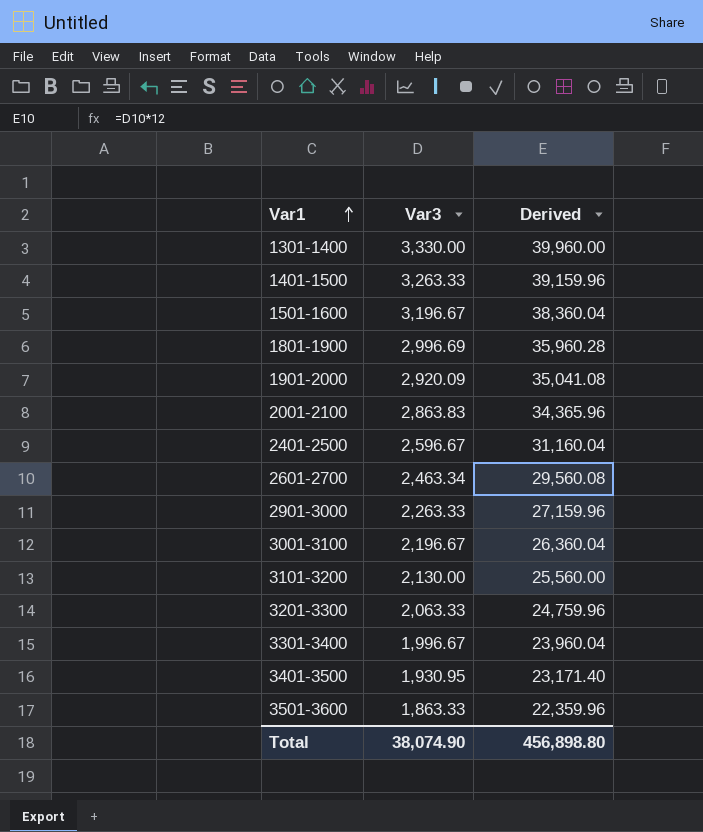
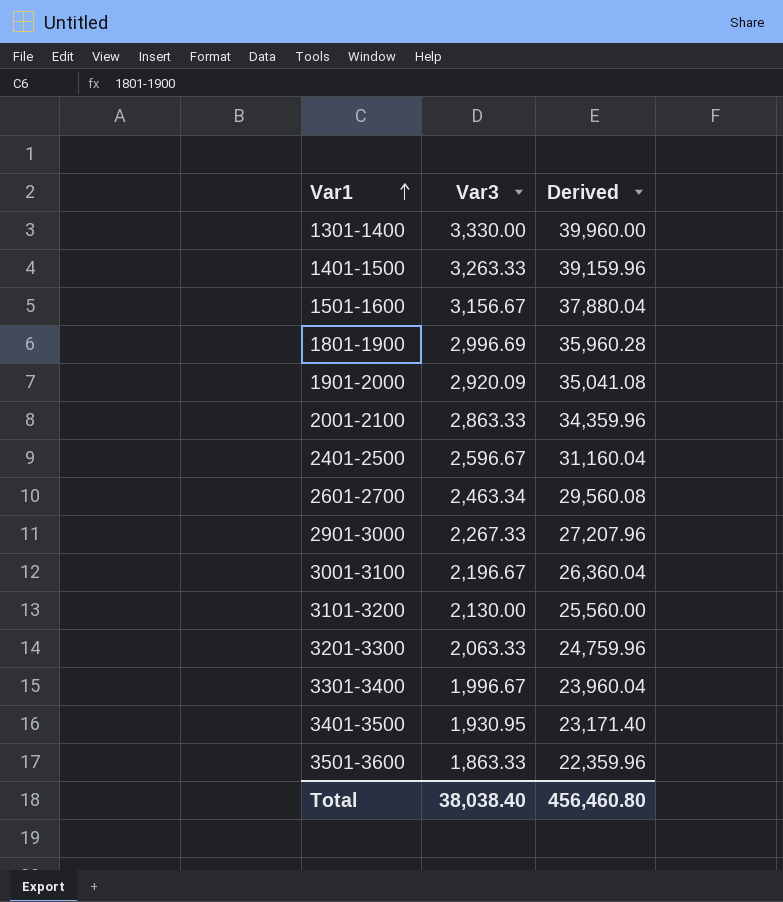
1501-1600 | Var3: 3,196.67 -> 3,156.67
1501-1600 | Derived: 38,360.04 -> 37,880.04
2001-2100 | Var3: 2,863.83 -> 2,863.33
2001-2100 | Derived: 34,365.96 -> 34,359.96
2901-3000 | Var3: 2,263.33 -> 2,267.33
2901-3000 | Derived: 27,159.96 -> 27,207.96
Total | Var3: 38,074.90 -> 38,038.40
Total | Derived: 456,898.80 -> 456,460.80

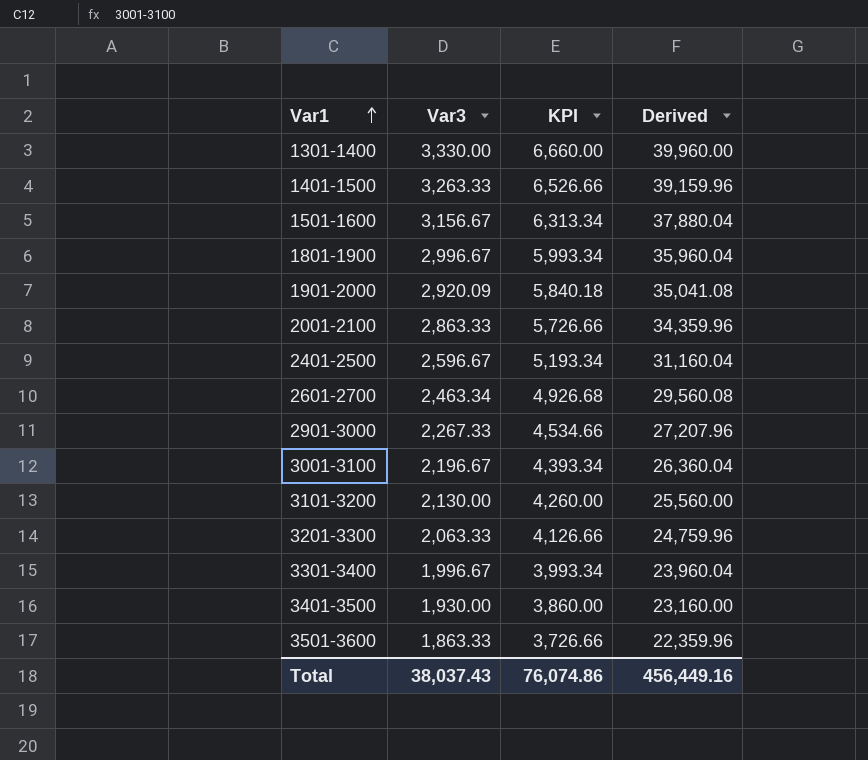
column KPI | formula: none -> [Var3] * 2
1801-1900 | Var3: 2,996.69 -> 2,996.67
1801-1900 | Derived: 35,960.28 -> 35,960.04
3401-3500 | Var3: 1,930.95 -> 1,930.00
3401-3500 | Derived: 23,171.40 -> 23,160.00
Total | Var3: 38,038.40 -> 38,037.43
Total | Derived: 456,460.80 -> 456,449.16

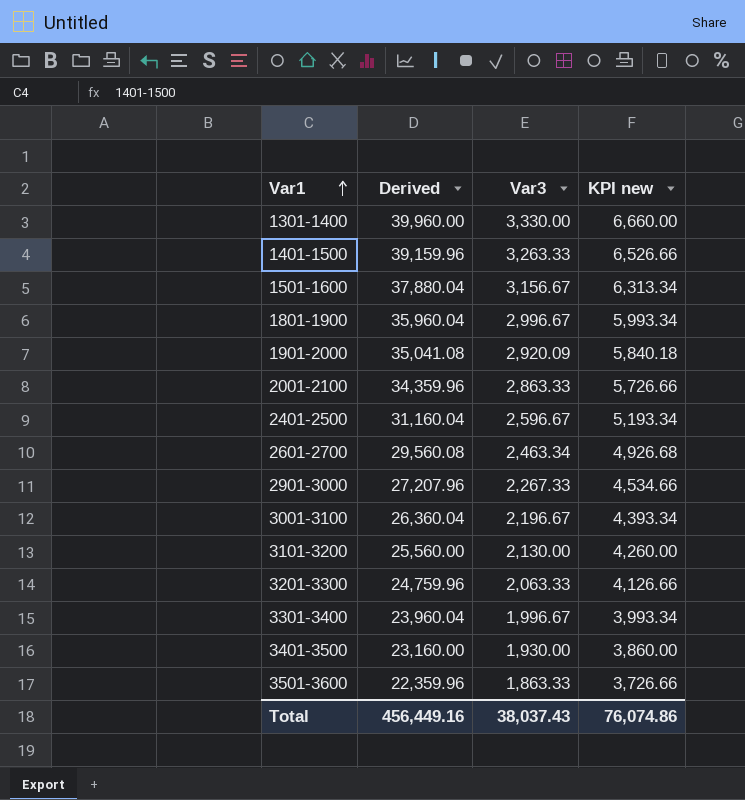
column Derived | position: 4 -> 2
column name: KPI -> KPI new

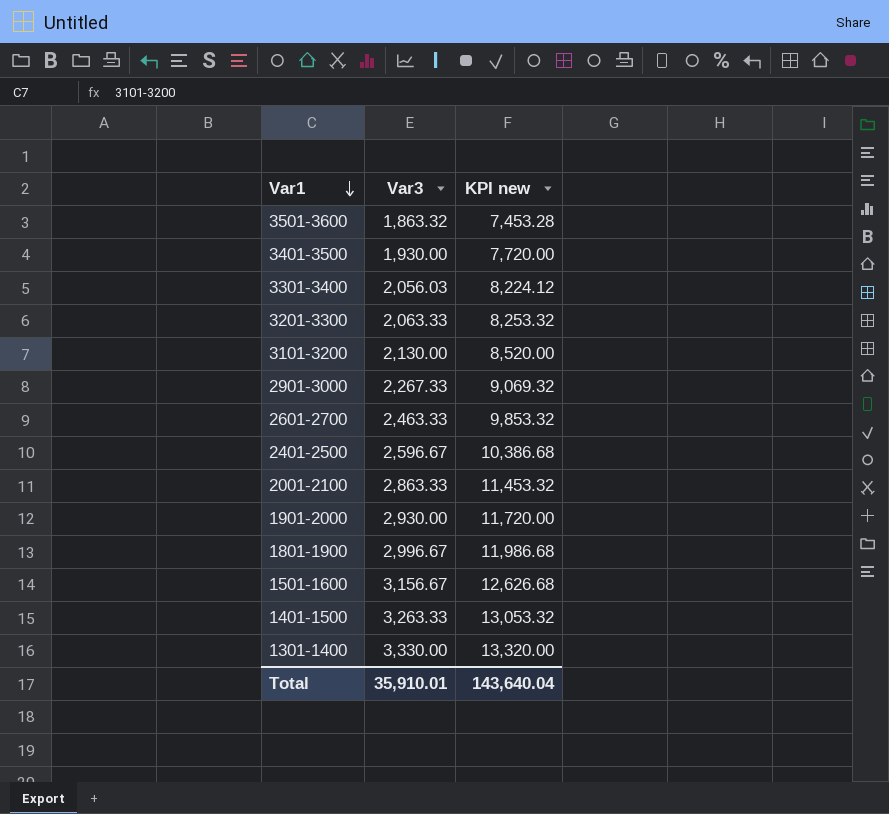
row order: Var1 ascending -> Var1 descending
column Derived | formula: [Var3] * 12 -> none
column KPI new | formula: [Var3] * 2 -> [Var3] * 4
row 3001-3100: 26,360.04 | 2,196.67 | 4,393.34 -> none
3501-3600 | Var3: 1,863.33 -> 1,863.32
3301-3400 | Var3: 1,996.67 -> 2,056.03
2601-2700 | Var3: 2,463.34 -> 2,463.33
1901-2000 | Var3: 2,920.09 -> 2,930.00
Total | Var3: 38,037.43 -> 35,910.01
Total | KPI new: 76,074.86 -> 143,640.04

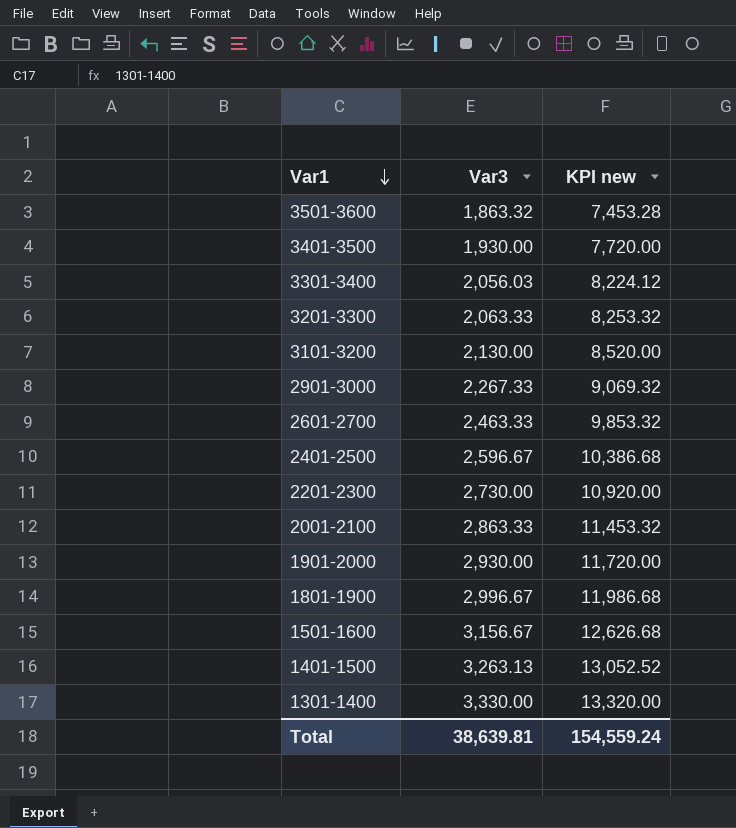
row 2201-2300: none -> 2,730.00 | 10,920.00
1401-1500 | Var3: 3,263.33 -> 3,263.13
1401-1500 | KPI new: 13,053.32 -> 13,052.52
Total | Var3: 35,910.01 -> 38,639.81
Total | KPI new: 143,640.04 -> 154,559.24

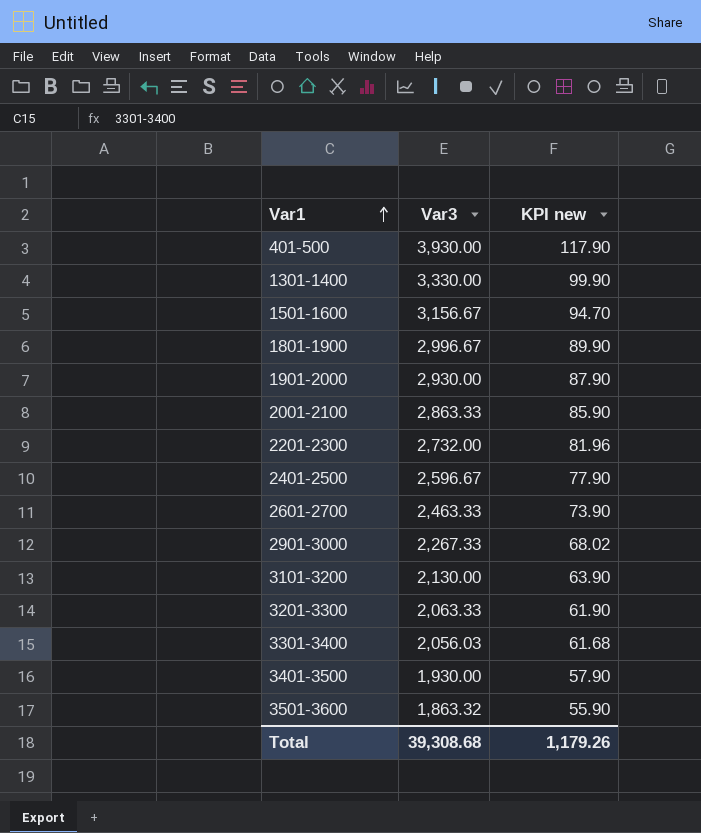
row order: Var1 descending -> Var1 ascending
column KPI new | formula: [Var3] * 4 -> [Var3] * 0.03
row 1401-1500: 3,263.13 | 13,052.52 -> none
row 401-500: none -> 3,930.00 | 117.90
2201-2300 | Var3: 2,730.00 -> 2,732.00
Total | Var3: 38,639.81 -> 39,308.68
Total | KPI new: 154,559.24 -> 1,179.26

